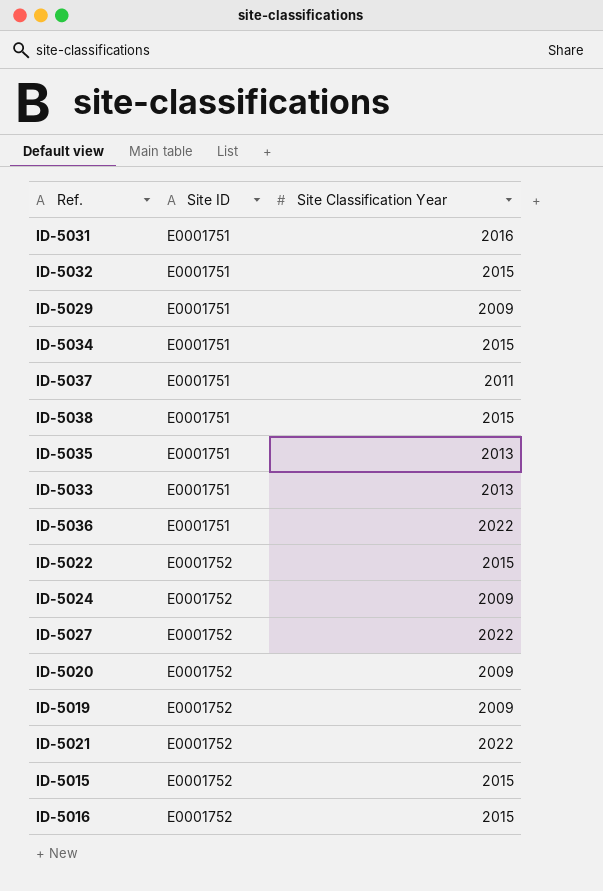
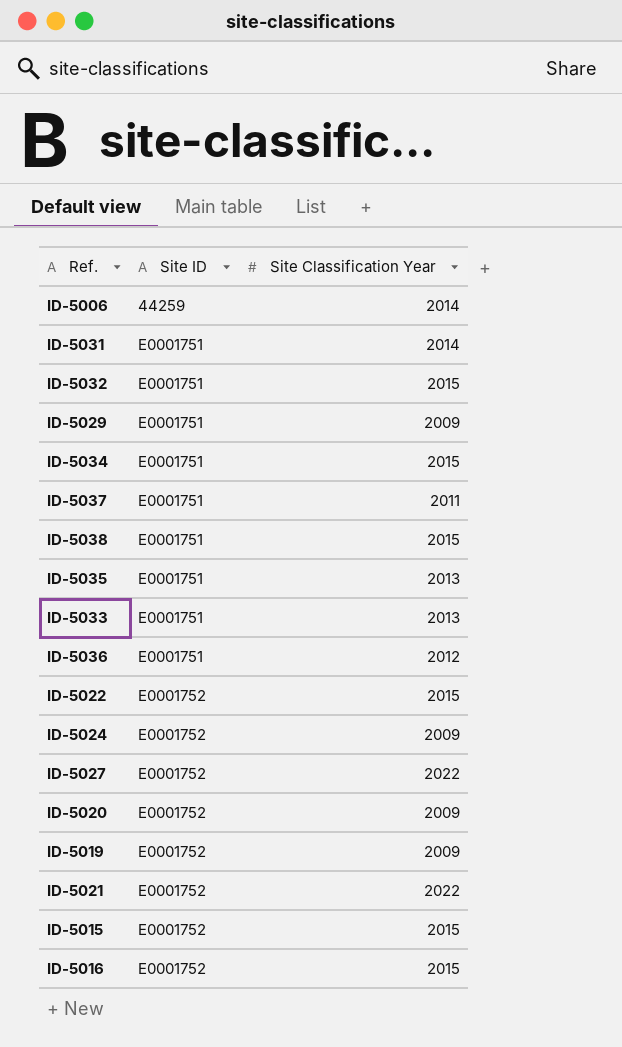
row ID-5006: none -> 44259 | 2014
ID-5031 | Site Classification Year: 2016 -> 2014
ID-5036 | Site Classification Year: 2022 -> 2012

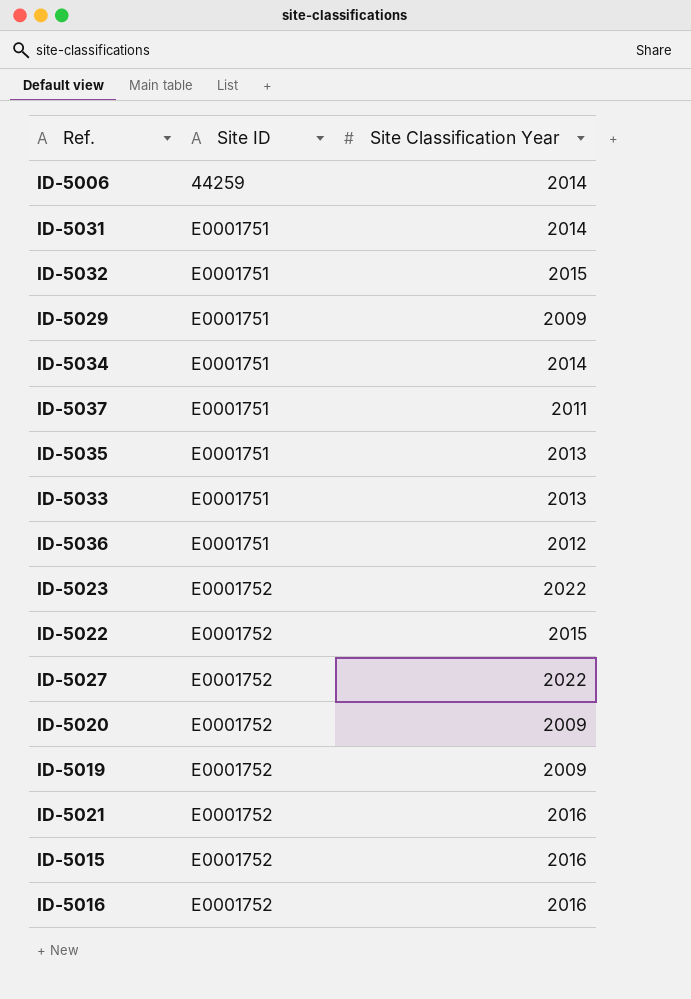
row ID-5038: E0001751 | 2015 -> none
row ID-5024: E0001752 | 2009 -> none
ID-5034 | Site Classification Year: 2015 -> 2014
row ID-5023: none -> E0001752 | 2022
ID-5021 | Site Classification Year: 2022 -> 2016
ID-5015 | Site Classification Year: 2015 -> 2016
ID-5016 | Site Classification Year: 2015 -> 2016

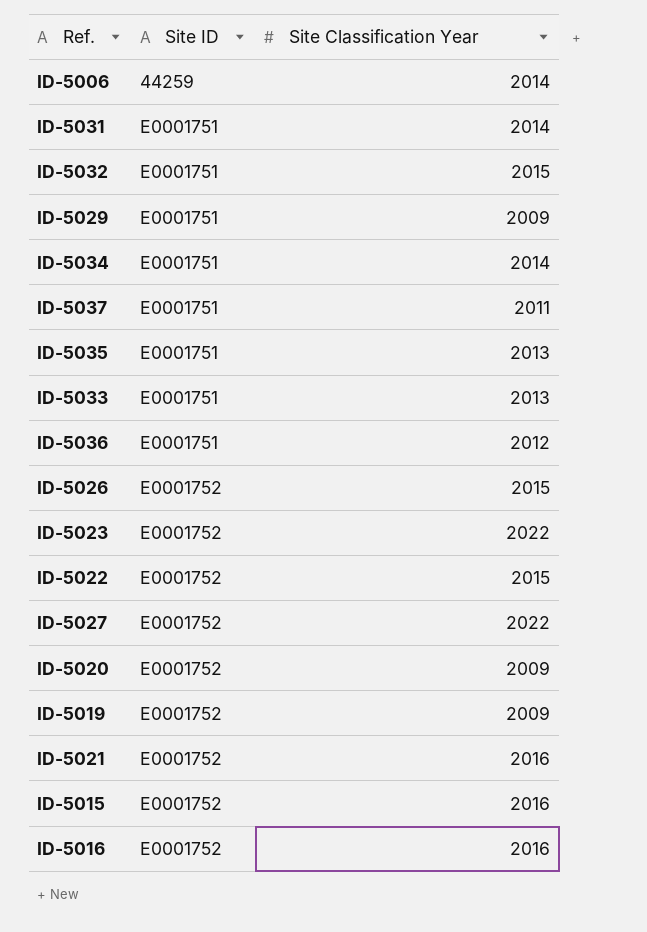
row ID-5026: none -> E0001752 | 2015

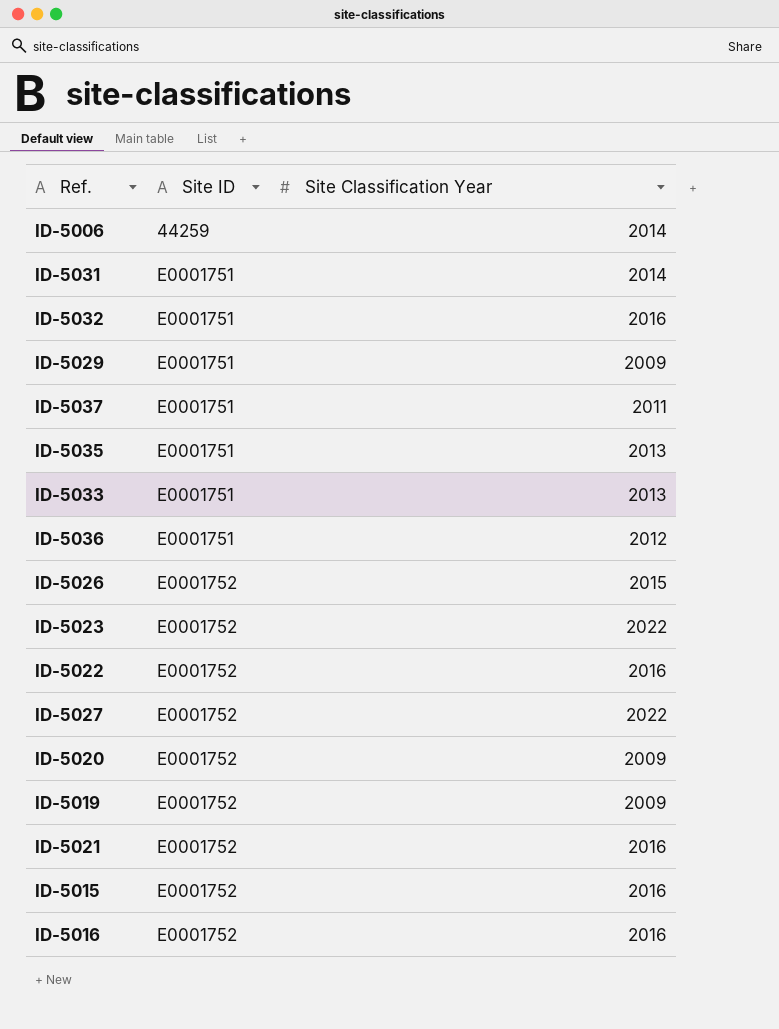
row ID-5034: E0001751 | 2014 -> none
ID-5032 | Site Classification Year: 2015 -> 2016
ID-5022 | Site Classification Year: 2015 -> 2016

